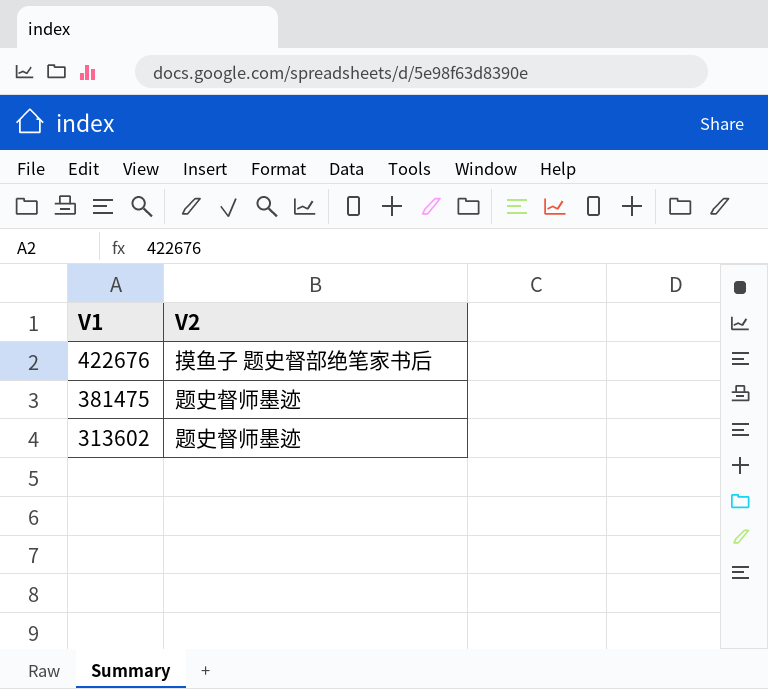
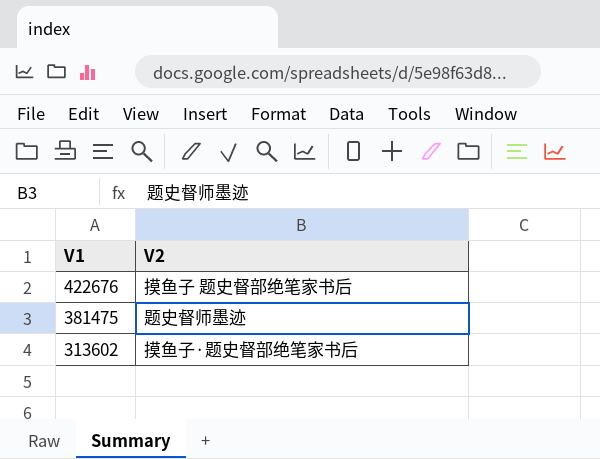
313602 | V2: 题史督师墨迹 -> 摸鱼子·题史督部绝笔家书后

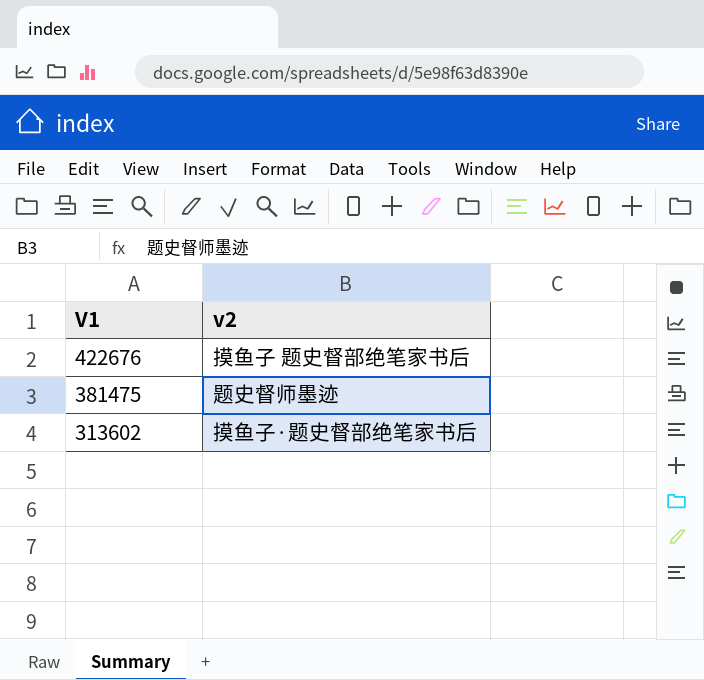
column name: V2 -> v2

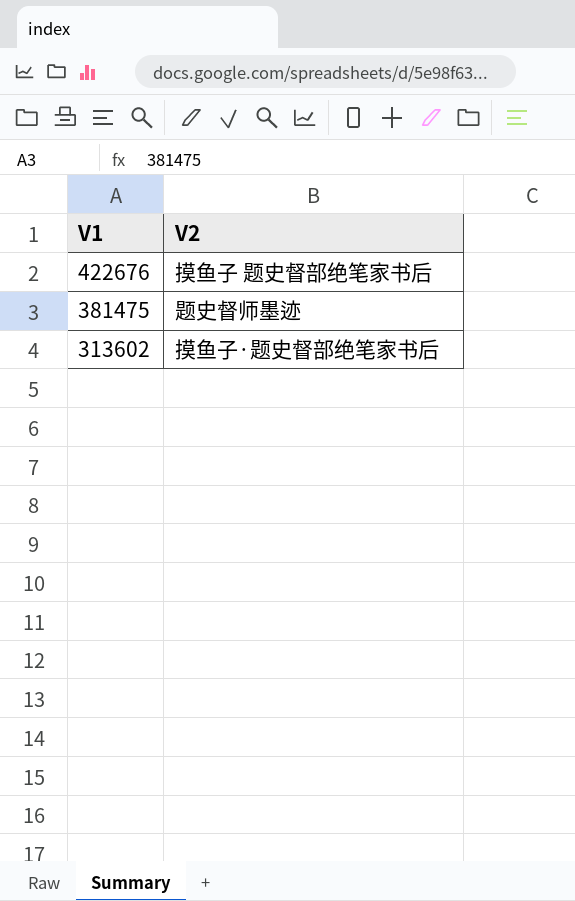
column name: v2 -> V2

